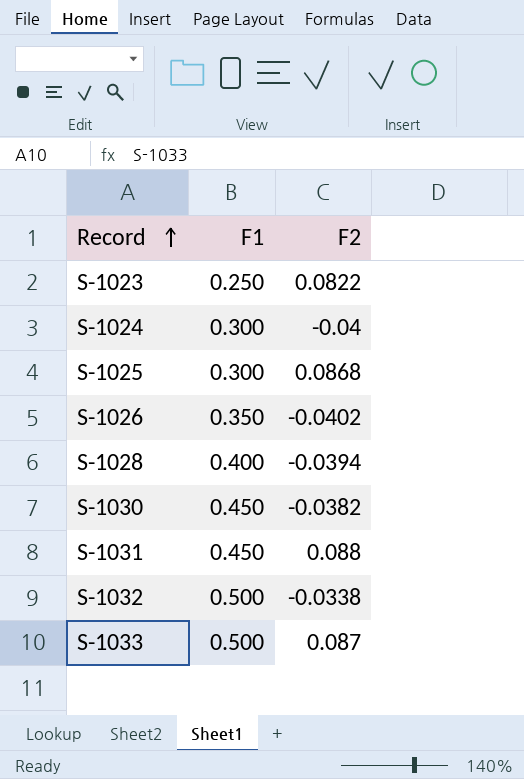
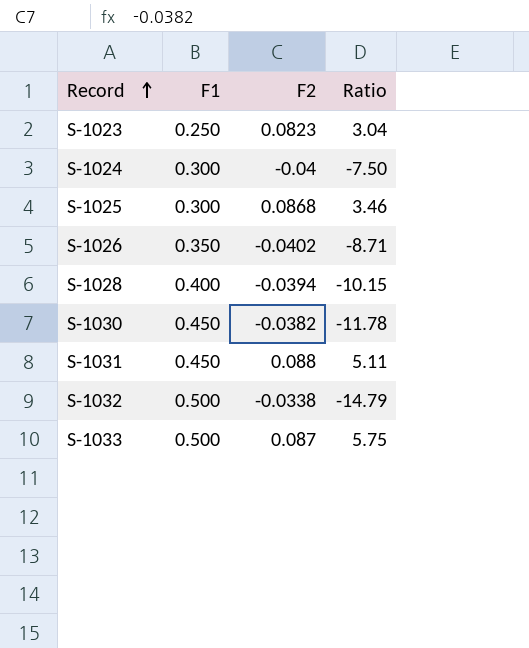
column Ratio | formula: none -> [F1] / [F2]
S-1023 | F2: 0.0822 -> 0.0823

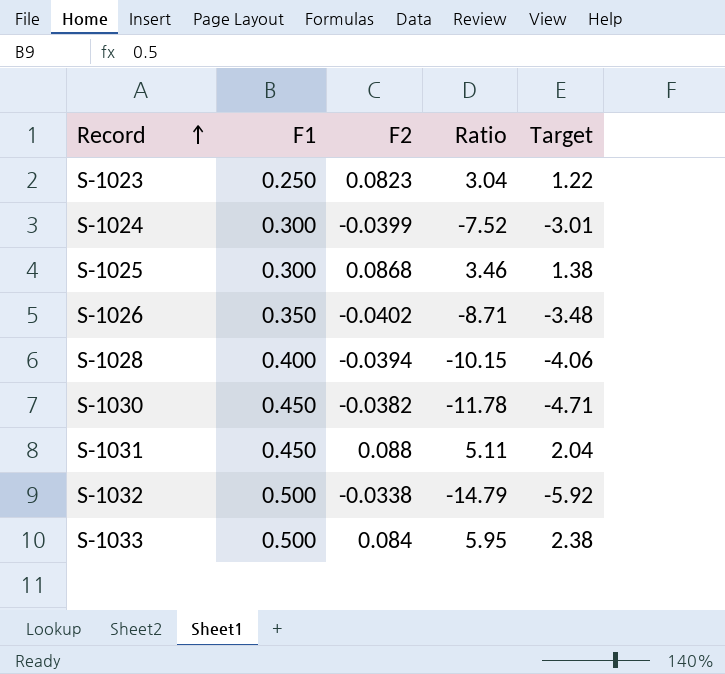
column Target | formula: none -> [Ratio] * 0.4
S-1024 | F2: -0.04 -> -0.0399
S-1024 | Ratio: -7.50 -> -7.52
S-1033 | F2: 0.087 -> 0.084
S-1033 | Ratio: 5.75 -> 5.95

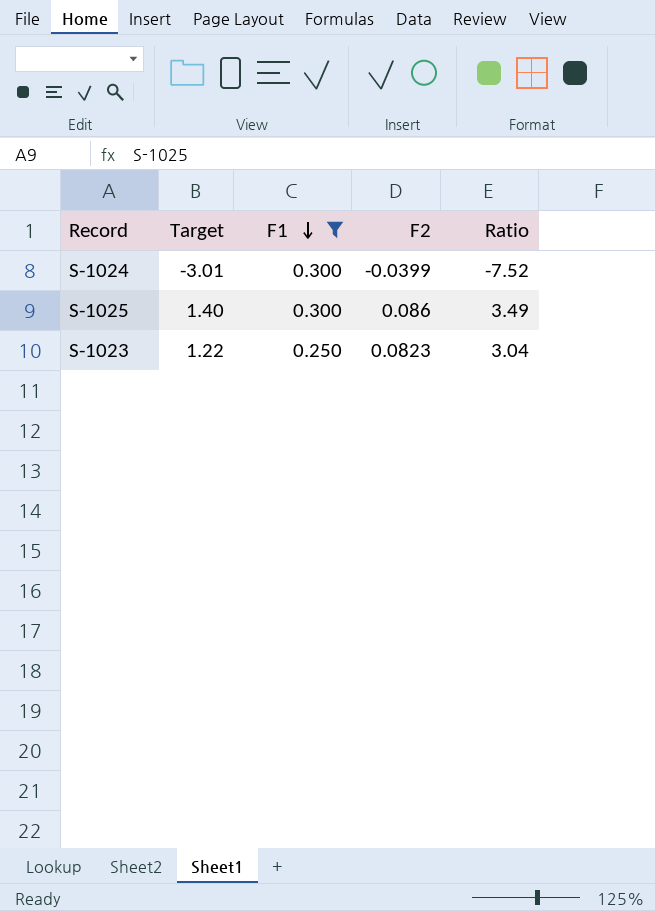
filter: none -> F1 <= 0.300
row order: Record ascending -> F1 descending
column Target | position: 5 -> 2
S-1025 | Target: 1.38 -> 1.40
S-1025 | F2: 0.0868 -> 0.086
S-1025 | Ratio: 3.46 -> 3.49

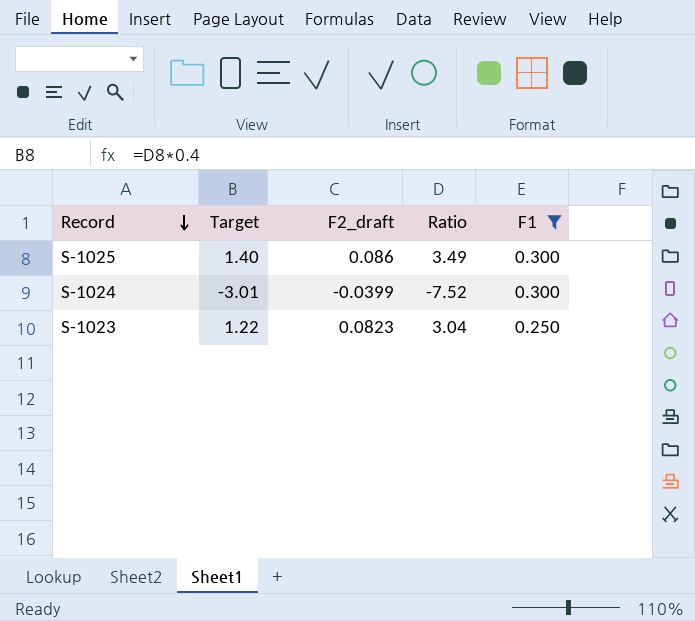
row order: F1 descending -> Record descending
column name: F2 -> F2_draft
column F1 | position: 3 -> 5

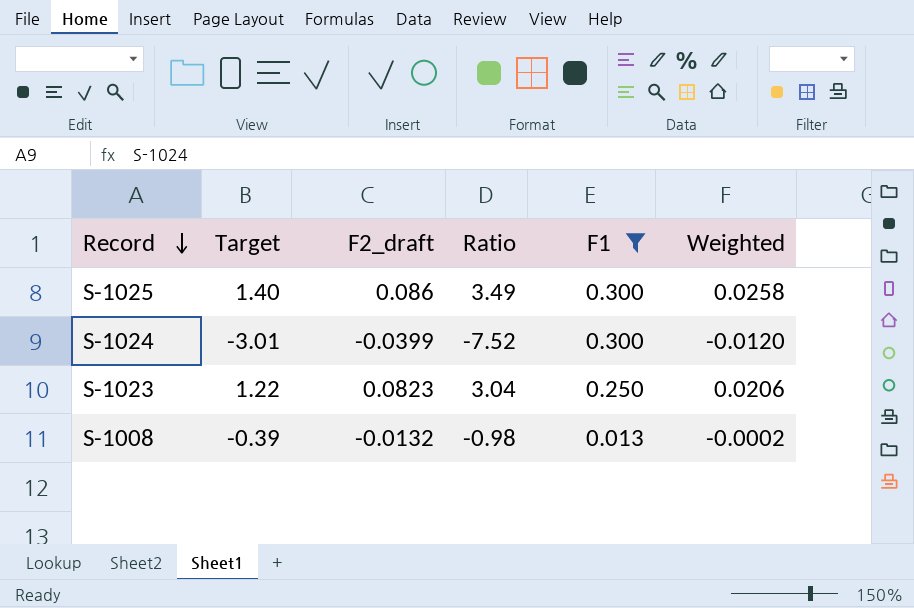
column Weighted | formula: none -> [F2_draft] * [F1]
row S-1008: none -> -0.39 | -0.0132 | -0.98 | 0.013 | -0.0002

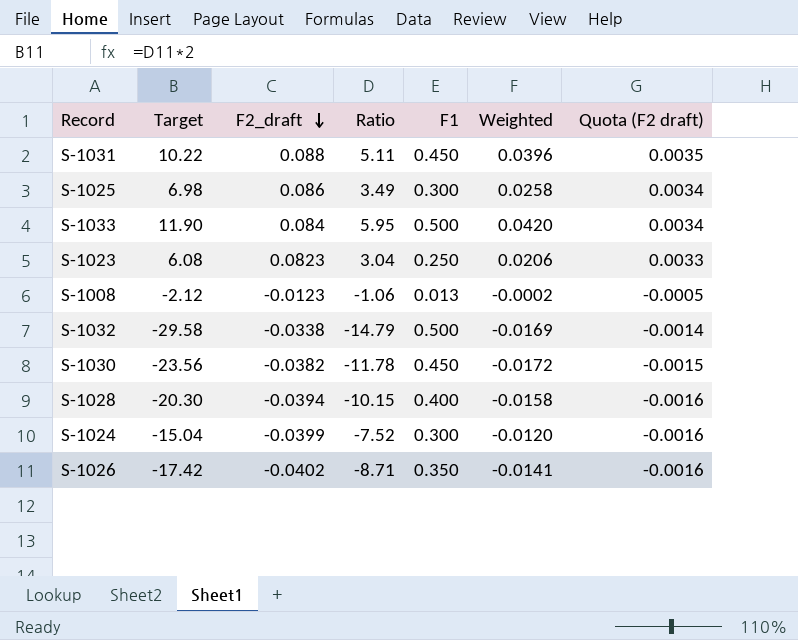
filter: F1 <= 0.300 -> none
row order: Record descending -> F2_draft descending
column Target | formula: [Ratio] * 0.4 -> [Ratio] * 2
column Quota (F2 draft) | formula: none -> [F2_draft] * 0.04
S-1008 | F2_draft: -0.0132 -> -0.0123
S-1008 | Ratio: -0.98 -> -1.06

